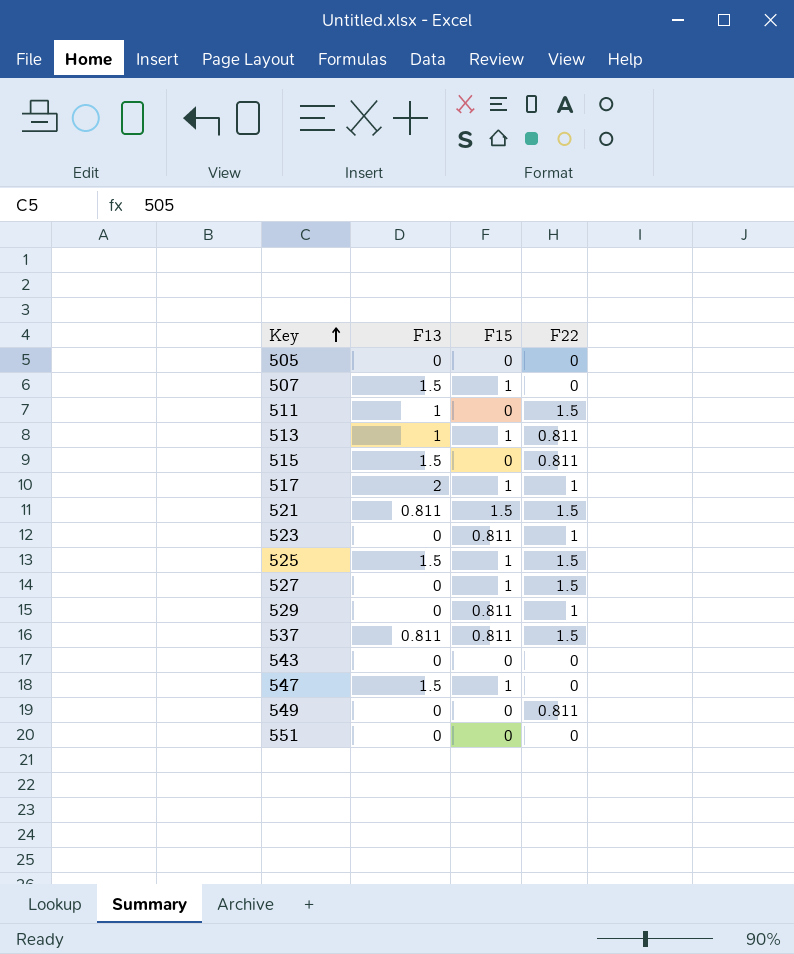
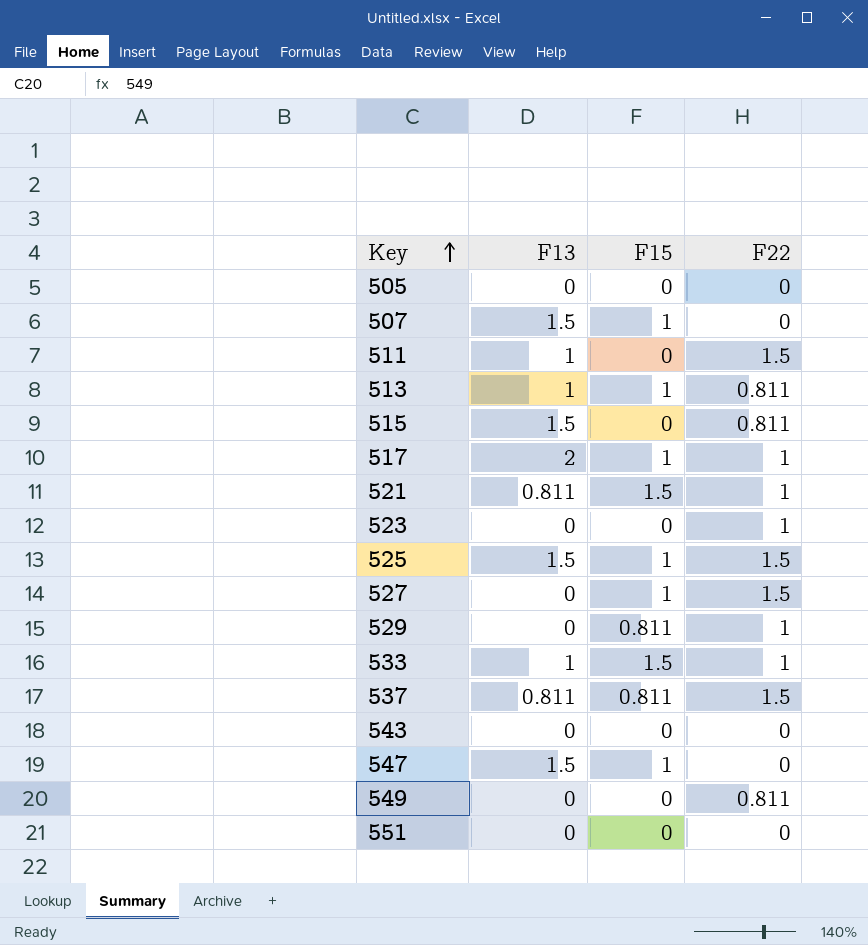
521 | F22: 1.5 -> 1
523 | F15: 0.811 -> 0
row 533: none -> 1 | 1.5 | 1

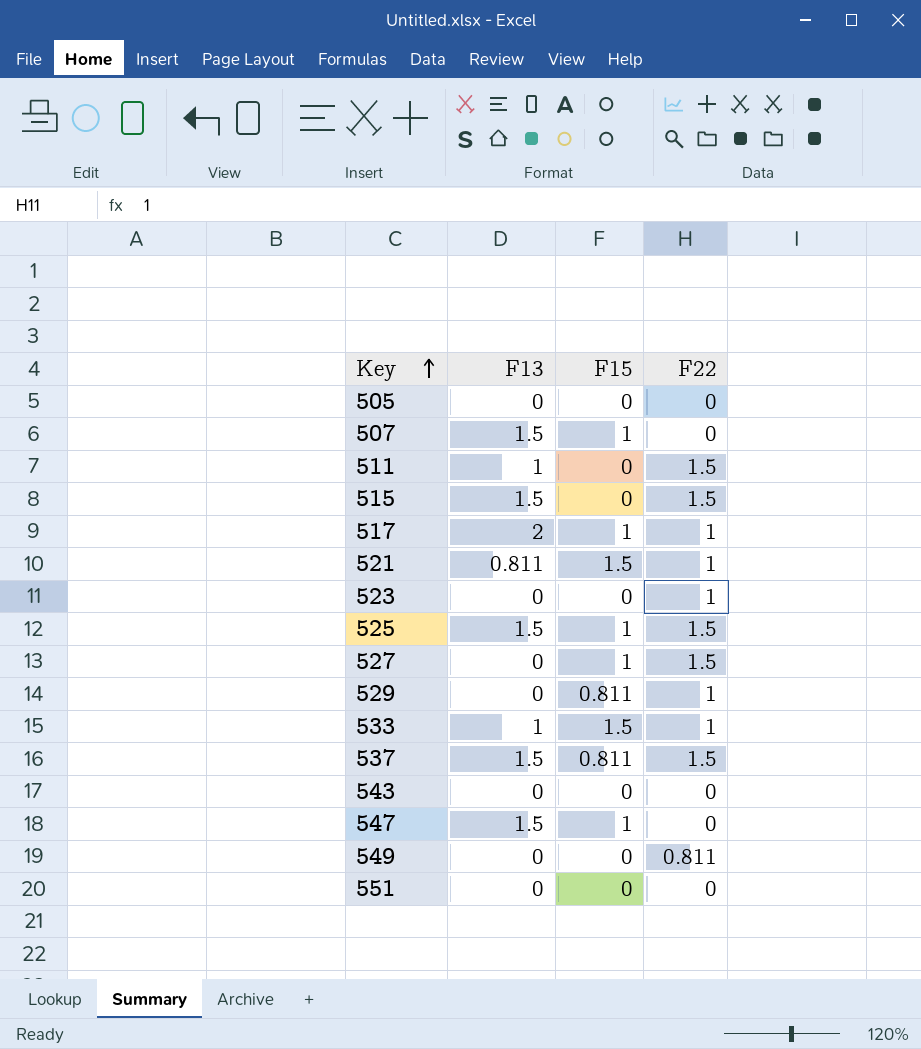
row 513: 1 | 1 | 0.811 -> none
515 | F22: 0.811 -> 1.5
537 | F13: 0.811 -> 1.5

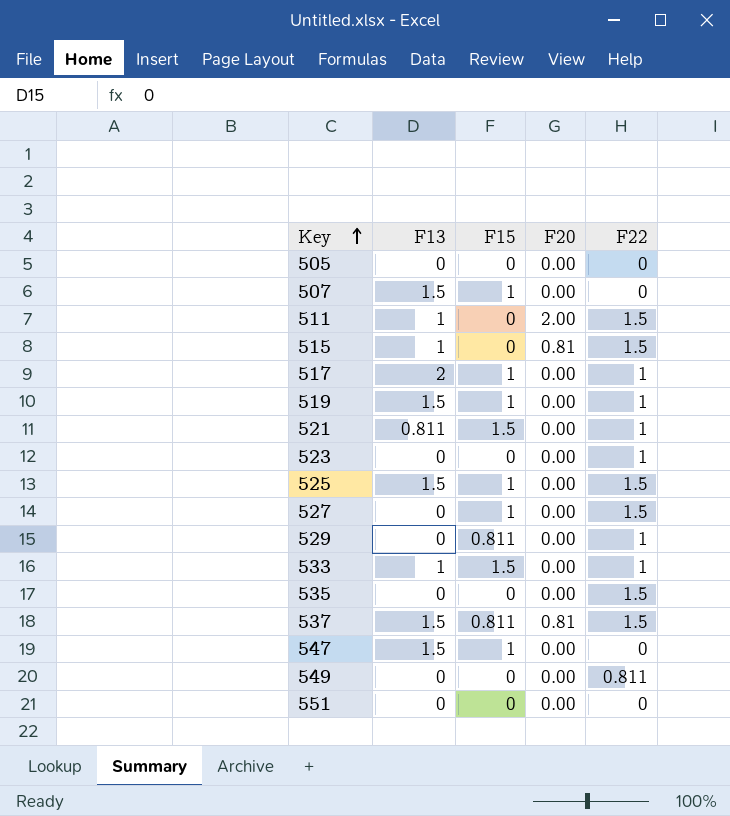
column F20 | position: none -> 4
row 543: 0 | 0 | 0 -> none
515 | F13: 1.5 -> 1
row 519: none -> 1.5 | 1 | 0.00 | 1
row 535: none -> 0 | 0 | 0.00 | 1.5

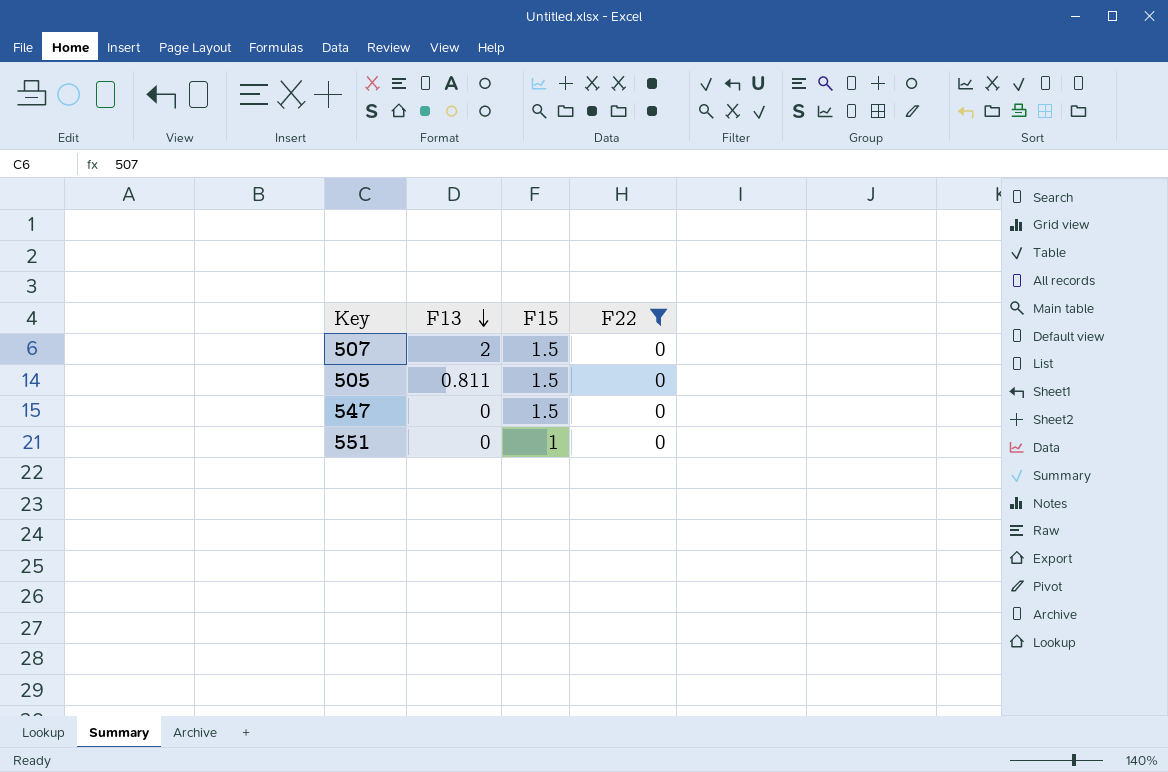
filter: none -> F22 = 0
row order: Key ascending -> F13 descending
column F20 | position: 4 -> none
507 | F13: 1.5 -> 2
507 | F15: 1 -> 1.5
505 | F13: 0 -> 0.811
505 | F15: 0 -> 1.5
547 | F13: 1.5 -> 0
547 | F15: 1 -> 1.5
551 | F15: 0 -> 1

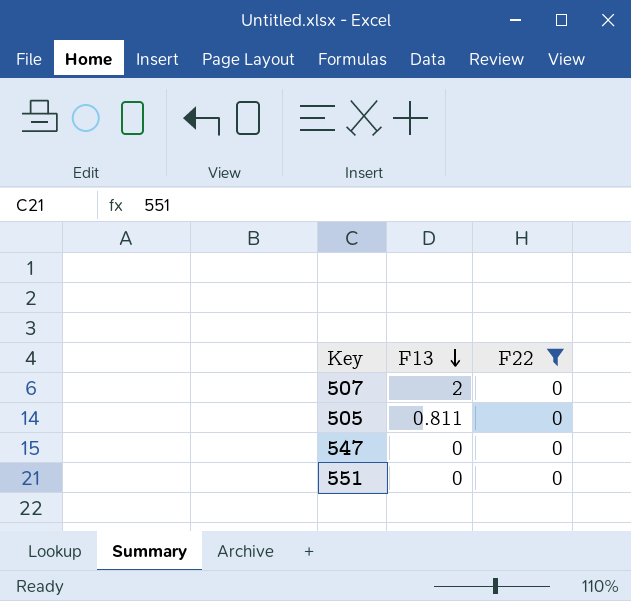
column F15 | position: 3 -> none

